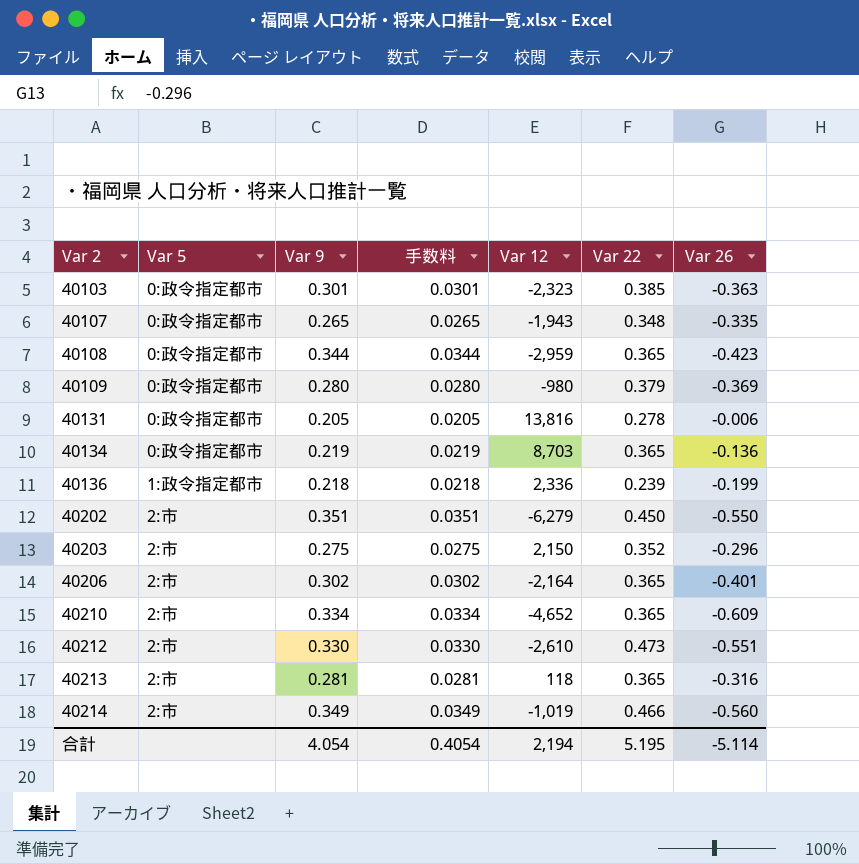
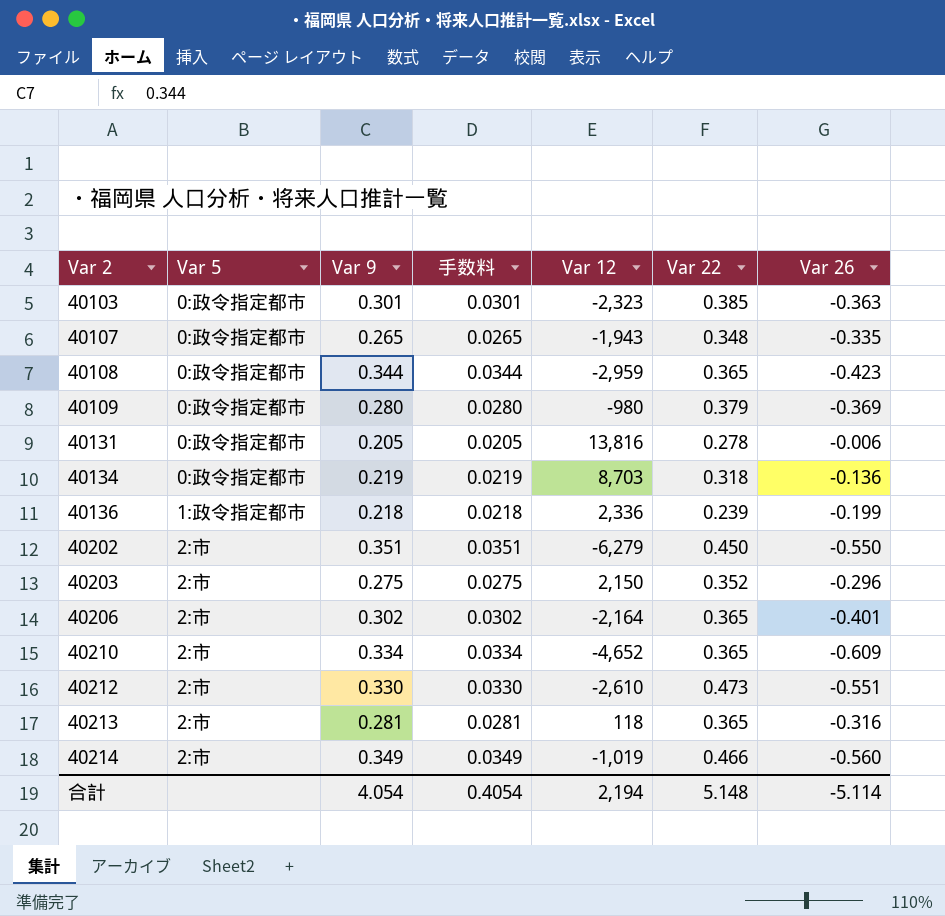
40134 | Var 22: 0.365 -> 0.318
合計 | Var 22: 5.195 -> 5.148

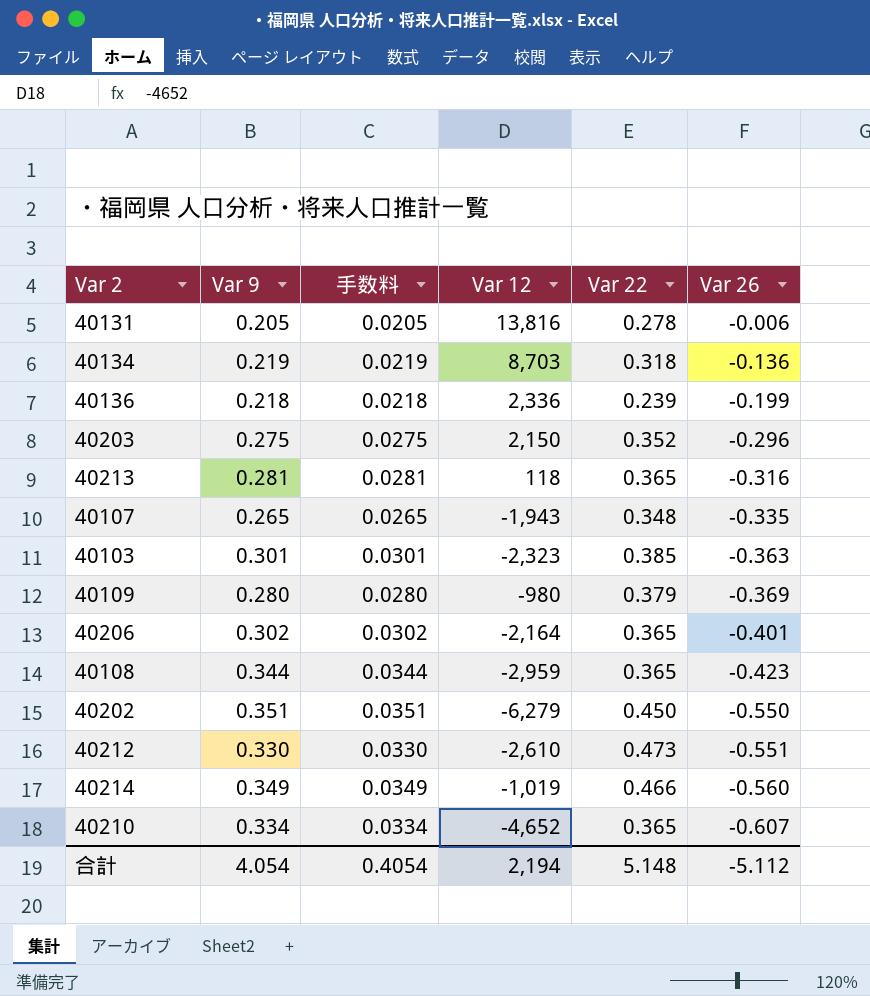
row order: Var 2 ascending -> Var 26 descending
column Var 5 | position: 2 -> none
40210 | Var 26: -0.609 -> -0.607
合計 | Var 26: -5.114 -> -5.112

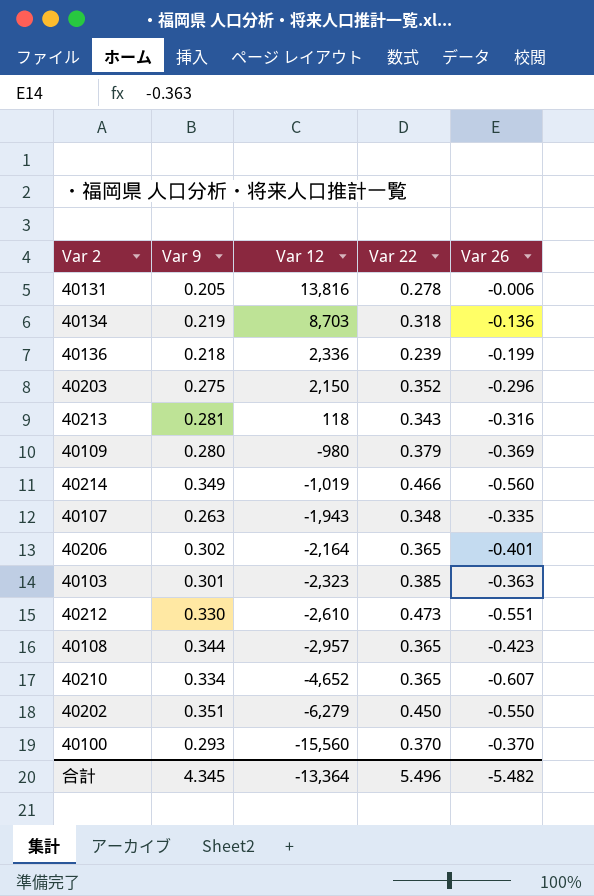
row order: Var 26 descending -> Var 12 descending
column 手数料 | formula: [Var 9] * 0.1 -> none
40213 | Var 22: 0.365 -> 0.343
40107 | Var 9: 0.265 -> 0.263
40108 | Var 12: -2,959 -> -2,957
row 40100: none -> 0.293 | -15,560 | 0.370 | -0.370
合計 | Var 9: 4.054 -> 4.345
合計 | Var 12: 2,194 -> -13,364
合計 | Var 22: 5.148 -> 5.496
合計 | Var 26: -5.112 -> -5.482

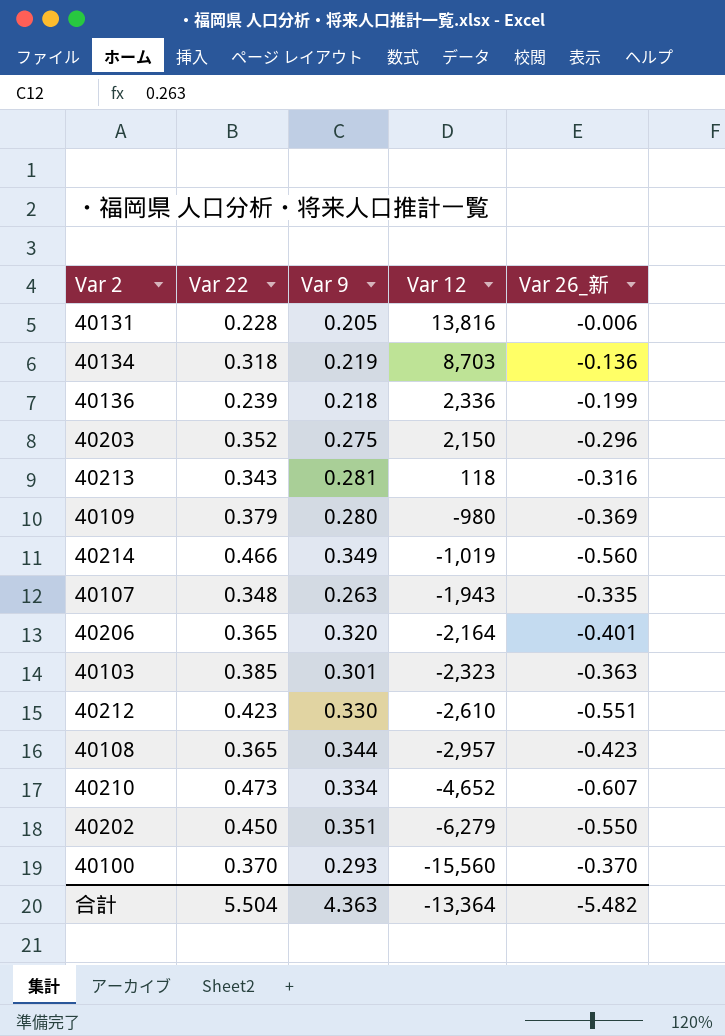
column Var 22 | position: 4 -> 2
column name: Var 26 -> Var 26_新
40131 | Var 22: 0.278 -> 0.228
40206 | Var 9: 0.302 -> 0.320
40212 | Var 22: 0.473 -> 0.423
40210 | Var 22: 0.365 -> 0.473
合計 | Var 22: 5.496 -> 5.504
合計 | Var 9: 4.345 -> 4.363

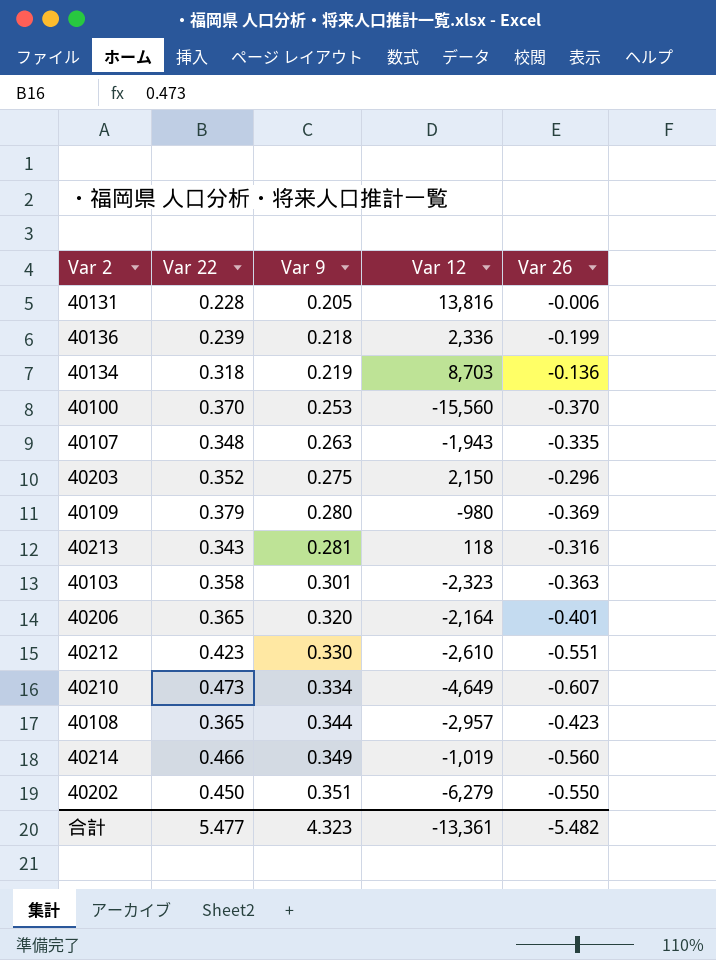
row order: Var 12 descending -> Var 9 ascending
column name: Var 26_新 -> Var 26
40100 | Var 9: 0.293 -> 0.253
40103 | Var 22: 0.385 -> 0.358
40210 | Var 12: -4,652 -> -4,649
合計 | Var 22: 5.504 -> 5.477
合計 | Var 9: 4.363 -> 4.323
合計 | Var 12: -13,364 -> -13,361

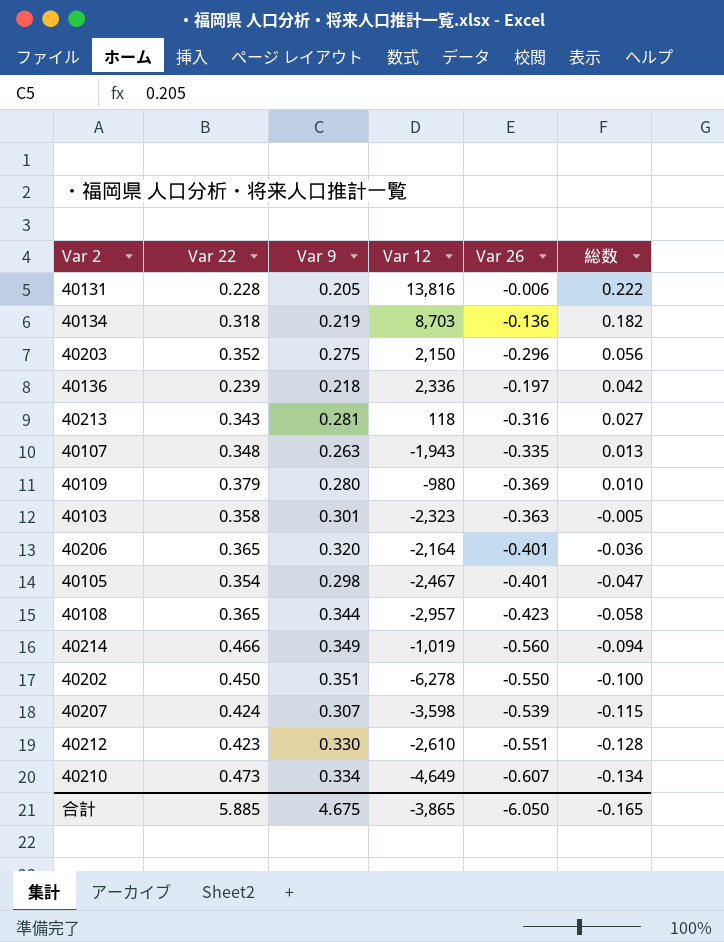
row order: Var 9 ascending -> 総数 descending
column 総数 | formula: none -> [Var 22] + [Var 26]
row 40100: 0.370 | 0.253 | -15,560 | -0.370 -> none
40136 | Var 26: -0.199 -> -0.197
row 40105: none -> 0.354 | 0.298 | -2,467 | -0.401 | -0.047
40202 | Var 12: -6,279 -> -6,278
row 40207: none -> 0.424 | 0.307 | -3,598 | -0.539 | -0.115
合計 | Var 22: 5.477 -> 5.885
合計 | Var 9: 4.323 -> 4.675
合計 | Var 12: -13,361 -> -3,865
合計 | Var 26: -5.482 -> -6.050

